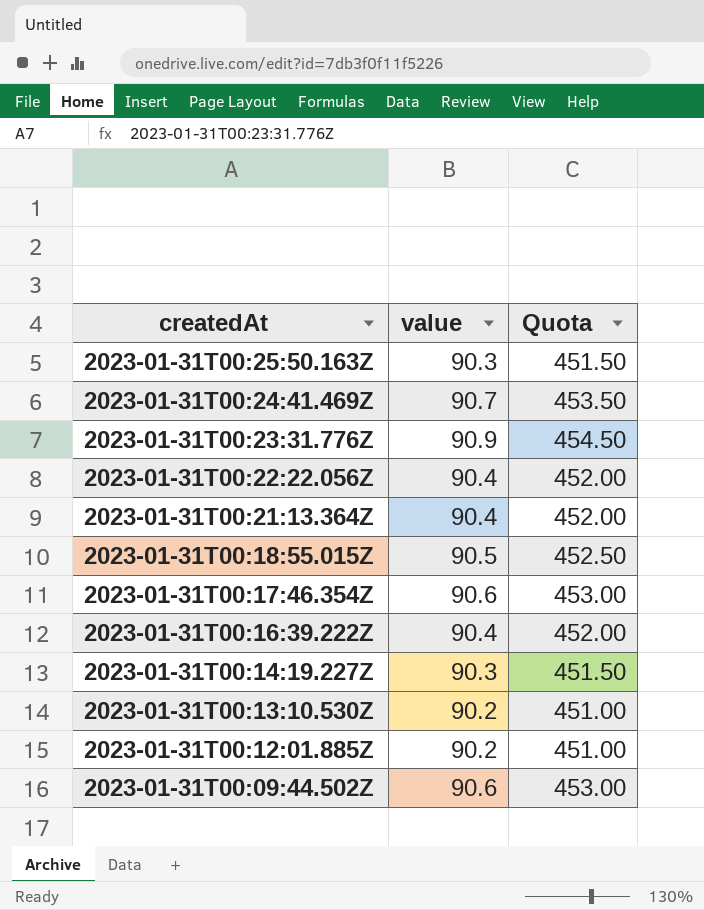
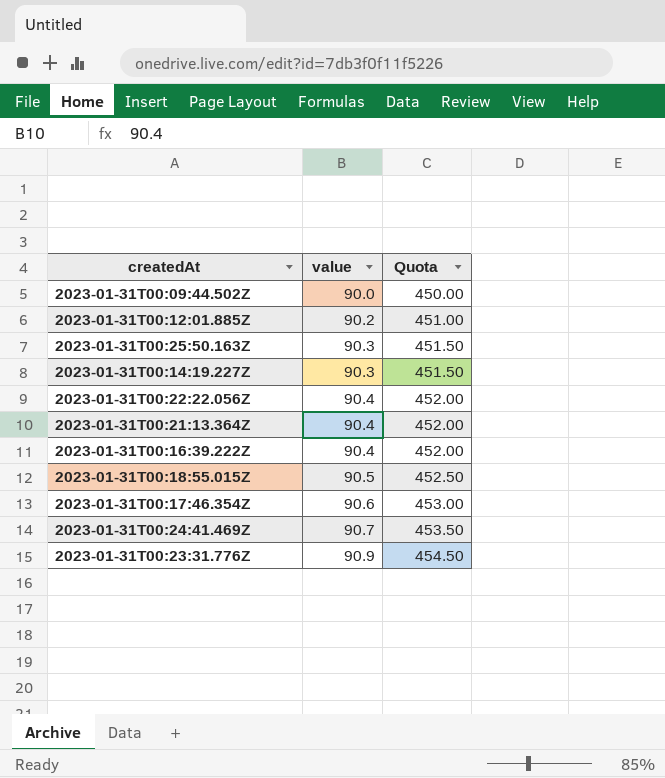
row order: createdAt descending -> value ascending
row 2023-01-31T00:13:10.530Z: 90.2 | 451.00 -> none
2023-01-31T00:09:44.502Z | value: 90.6 -> 90.0
2023-01-31T00:09:44.502Z | Quota: 453.00 -> 450.00

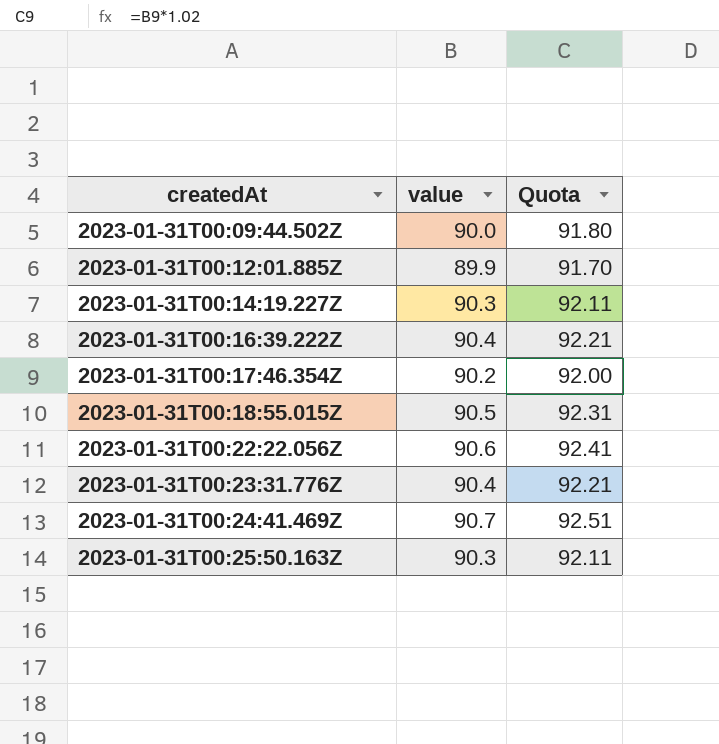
row order: value ascending -> createdAt ascending
column Quota | formula: [value] * 5 -> [value] * 1.02
row 2023-01-31T00:21:13.364Z: 90.4 | 452.00 -> none
2023-01-31T00:12:01.885Z | value: 90.2 -> 89.9
2023-01-31T00:17:46.354Z | value: 90.6 -> 90.2
2023-01-31T00:22:22.056Z | value: 90.4 -> 90.6
2023-01-31T00:23:31.776Z | value: 90.9 -> 90.4

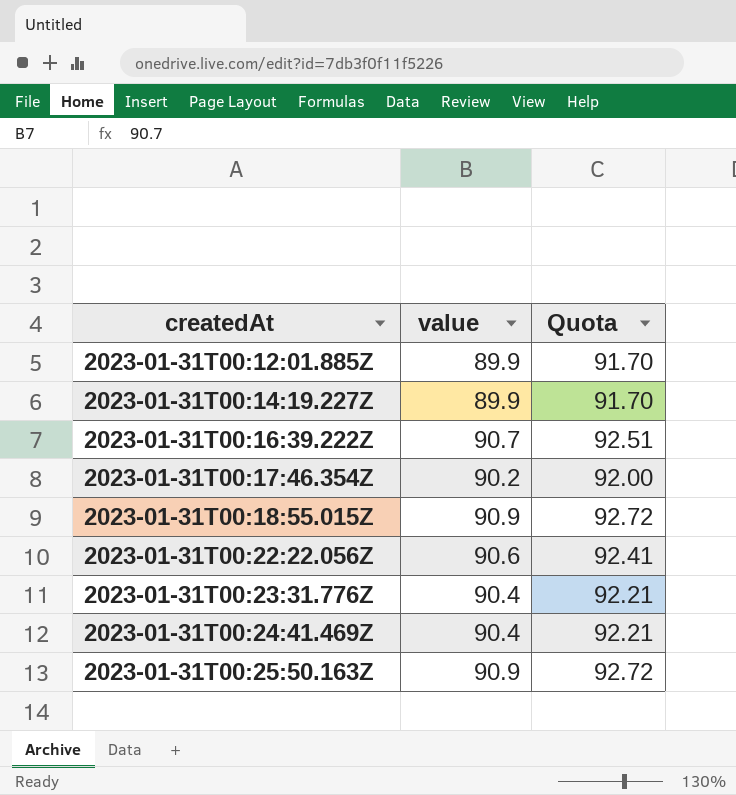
row 2023-01-31T00:09:44.502Z: 90.0 | 91.80 -> none
2023-01-31T00:14:19.227Z | value: 90.3 -> 89.9
2023-01-31T00:14:19.227Z | Quota: 92.11 -> 91.70
2023-01-31T00:16:39.222Z | value: 90.4 -> 90.7
2023-01-31T00:16:39.222Z | Quota: 92.21 -> 92.51
2023-01-31T00:18:55.015Z | value: 90.5 -> 90.9
2023-01-31T00:18:55.015Z | Quota: 92.31 -> 92.72
2023-01-31T00:24:41.469Z | value: 90.7 -> 90.4
2023-01-31T00:24:41.469Z | Quota: 92.51 -> 92.21
2023-01-31T00:25:50.163Z | value: 90.3 -> 90.9
2023-01-31T00:25:50.163Z | Quota: 92.11 -> 92.72

